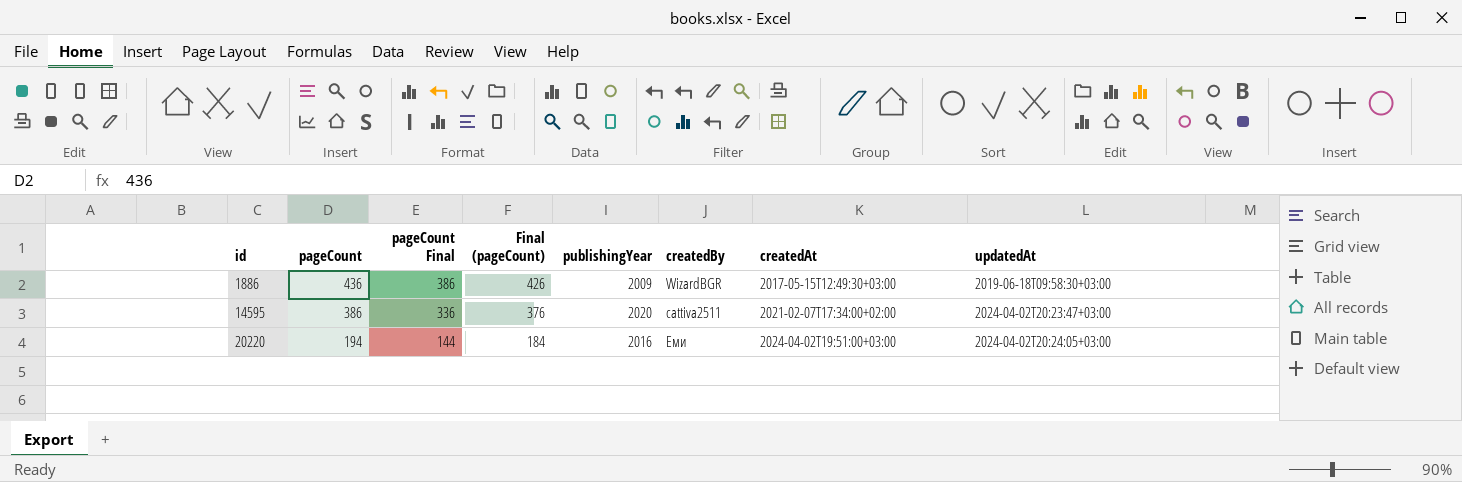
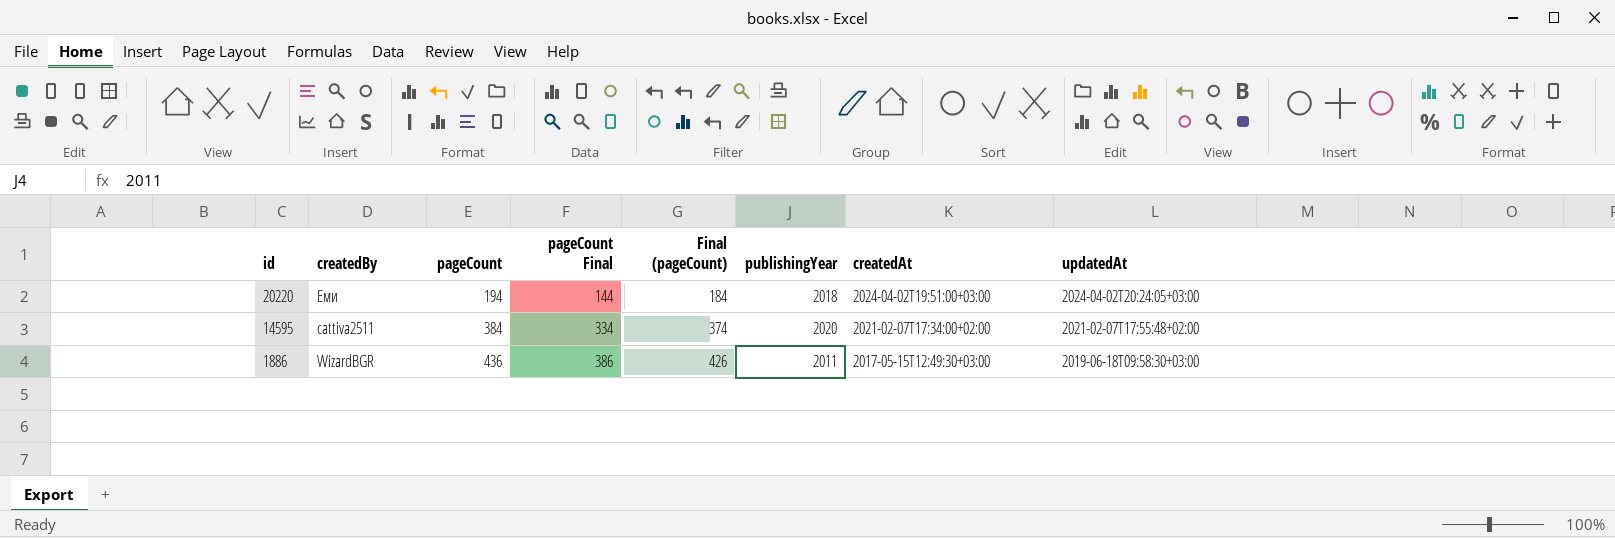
row order: id ascending -> id descending
column createdBy | position: 6 -> 2
20220 | publishingYear: 2016 -> 2018
14595 | pageCount: 386 -> 384
14595 | pageCount Final: 336 -> 334
14595 | Final (pageCount): 376 -> 374
14595 | updatedAt: 2024-04-02T20:23:47+03:00 -> 2021-02-07T17:55:48+02:00
1886 | publishingYear: 2009 -> 2011

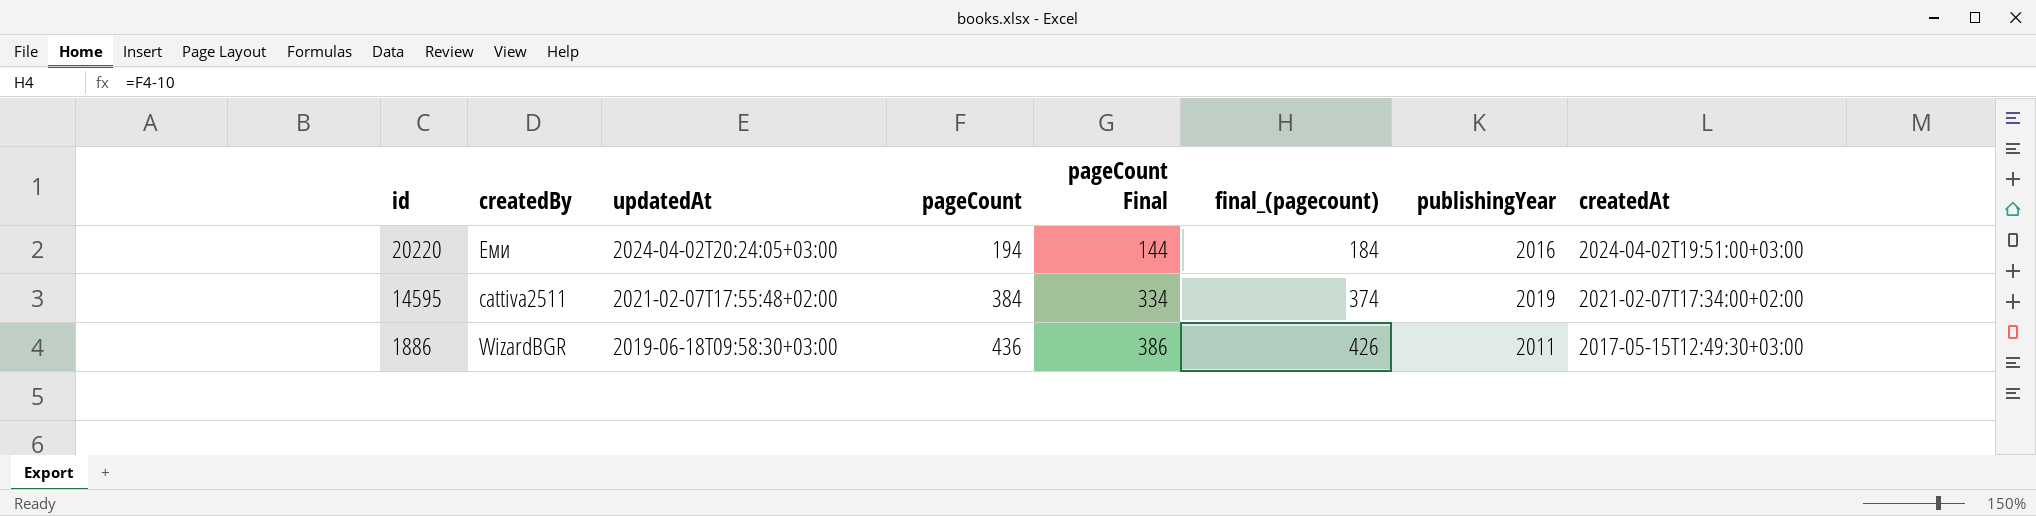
column updatedAt | position: 8 -> 3
column name: Final (pageCount) -> final_(pagecount)
20220 | publishingYear: 2018 -> 2016
14595 | publishingYear: 2020 -> 2019

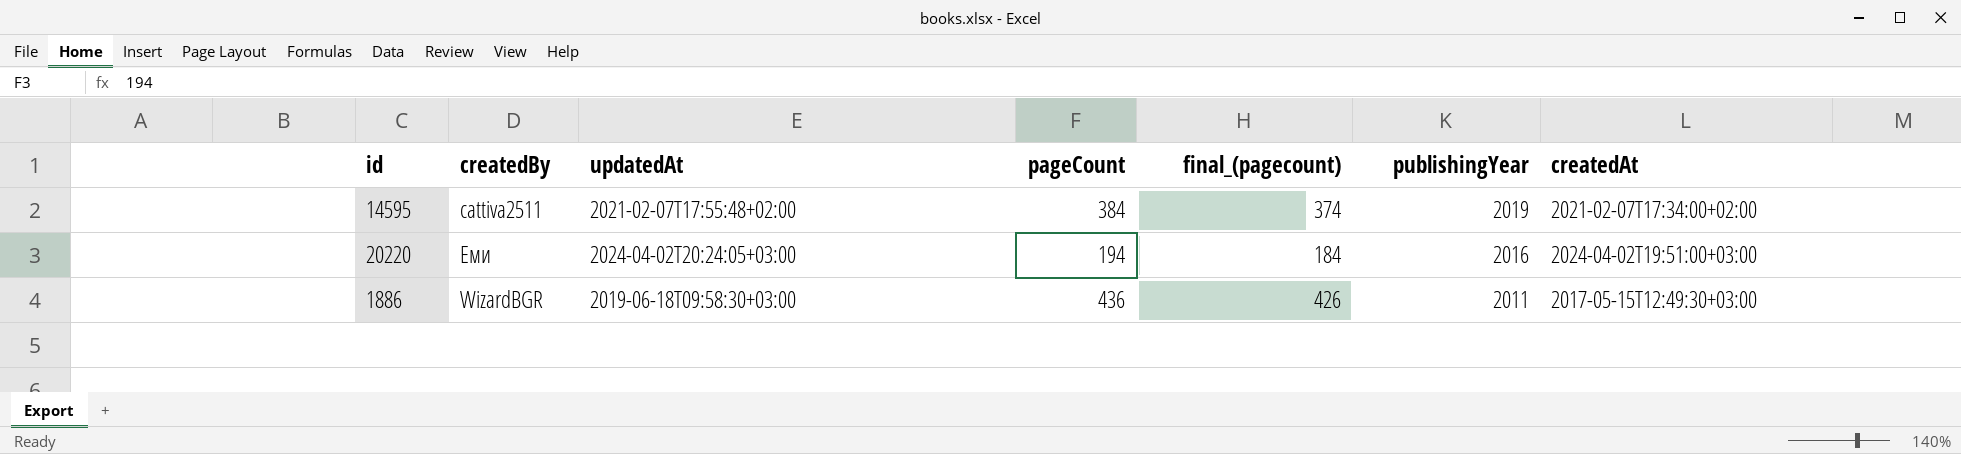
row order: id descending -> publishingYear descending
column pageCount Final | formula: [pageCount] - 50 -> none

